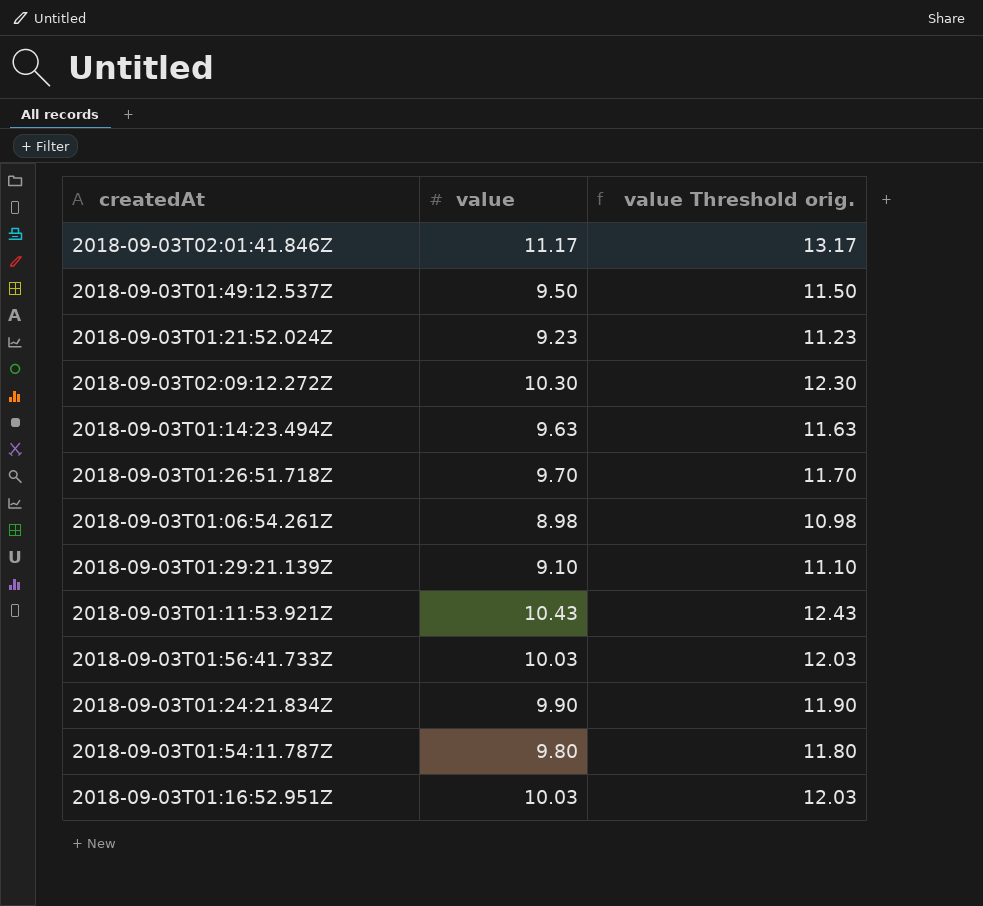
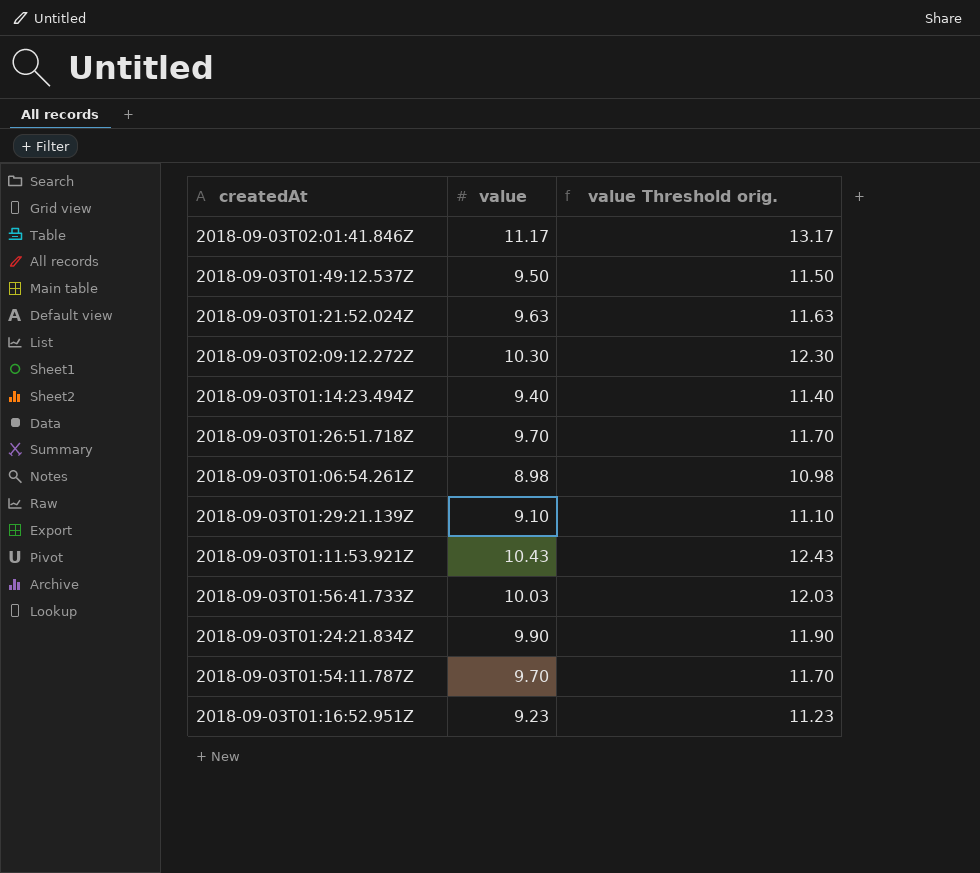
2018-09-03T01:21:52.024Z | value: 9.23 -> 9.63
2018-09-03T01:21:52.024Z | value Threshold orig.: 11.23 -> 11.63
2018-09-03T01:14:23.494Z | value: 9.63 -> 9.40
2018-09-03T01:14:23.494Z | value Threshold orig.: 11.63 -> 11.40
2018-09-03T01:54:11.787Z | value: 9.80 -> 9.70
2018-09-03T01:54:11.787Z | value Threshold orig.: 11.80 -> 11.70
2018-09-03T01:16:52.951Z | value: 10.03 -> 9.23
2018-09-03T01:16:52.951Z | value Threshold orig.: 12.03 -> 11.23

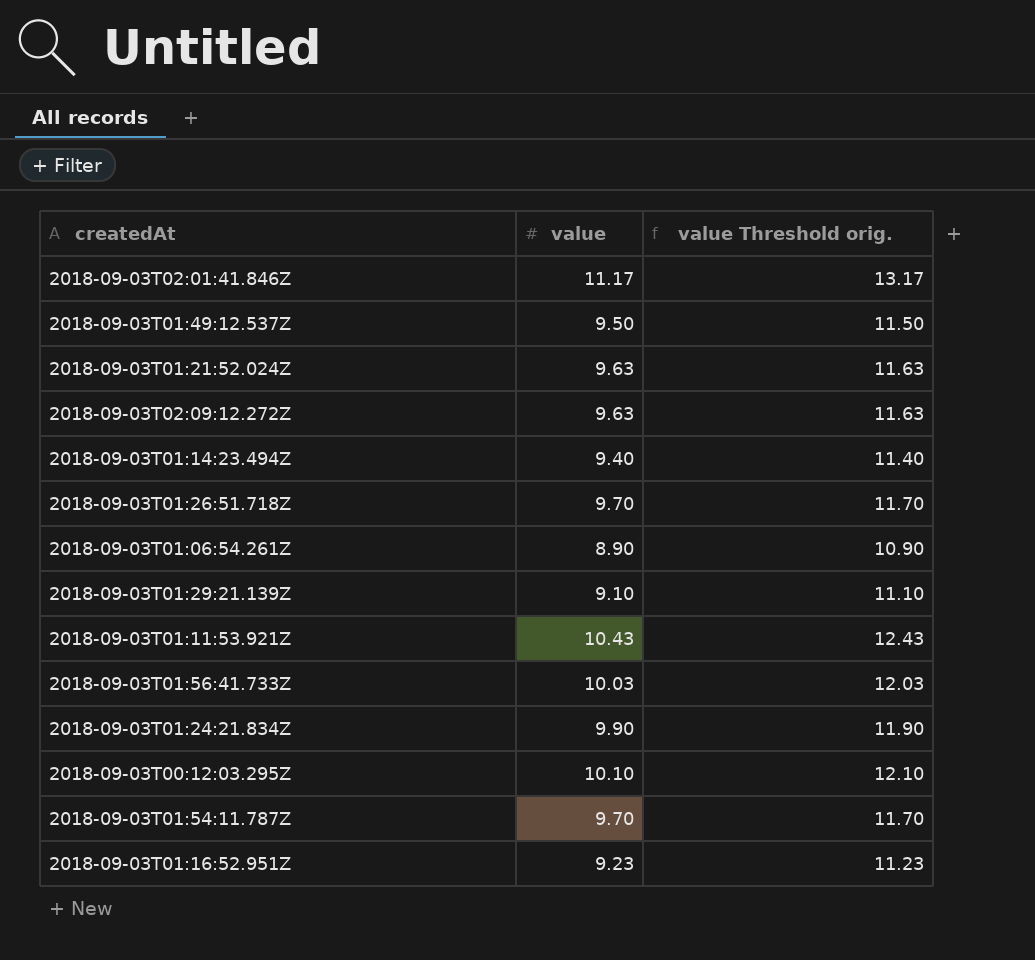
2018-09-03T02:09:12.272Z | value: 10.30 -> 9.63
2018-09-03T02:09:12.272Z | value Threshold orig.: 12.30 -> 11.63
2018-09-03T01:06:54.261Z | value: 8.98 -> 8.90
2018-09-03T01:06:54.261Z | value Threshold orig.: 10.98 -> 10.90
row 2018-09-03T00:12:03.295Z: none -> 10.10 | 12.10

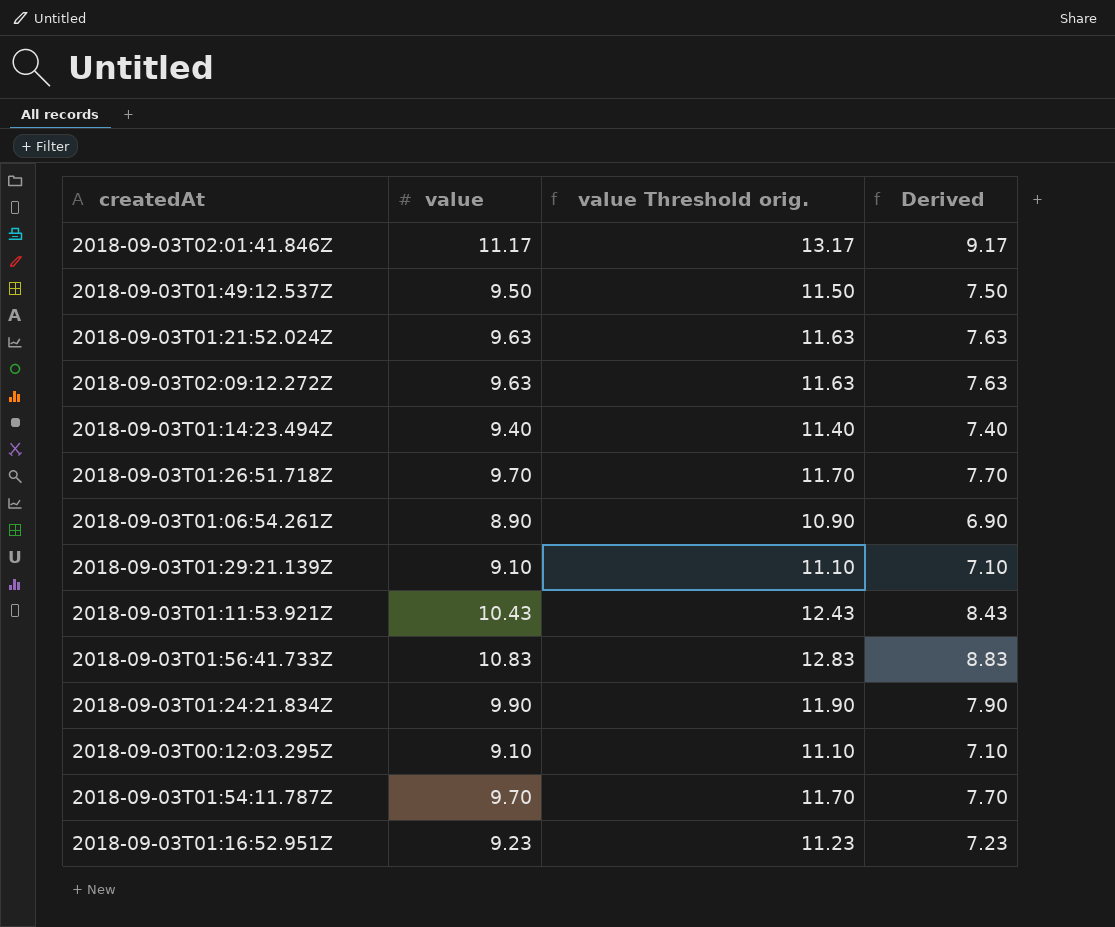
column Derived | formula: none -> [value] - 2
2018-09-03T01:56:41.733Z | value: 10.03 -> 10.83
2018-09-03T01:56:41.733Z | value Threshold orig.: 12.03 -> 12.83
2018-09-03T00:12:03.295Z | value: 10.10 -> 9.10
2018-09-03T00:12:03.295Z | value Threshold orig.: 12.10 -> 11.10

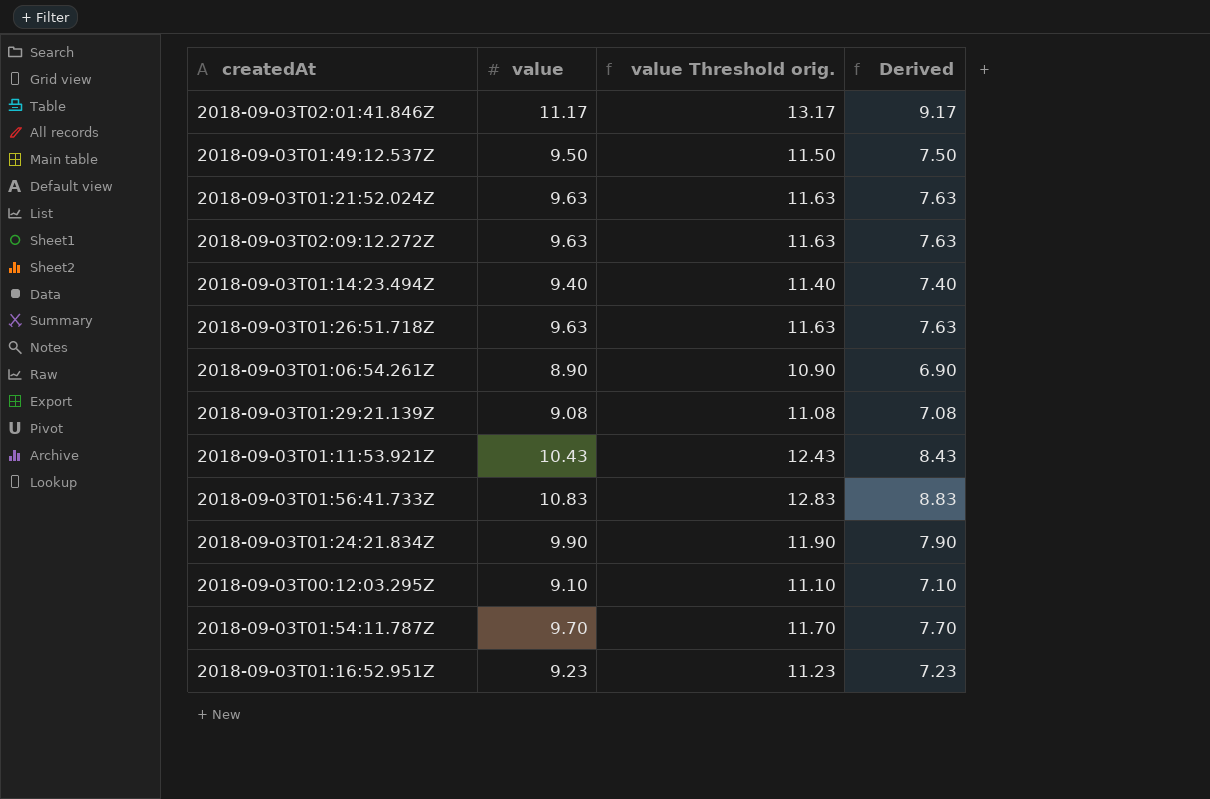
2018-09-03T01:26:51.718Z | value: 9.70 -> 9.63
2018-09-03T01:26:51.718Z | value Threshold orig.: 11.70 -> 11.63
2018-09-03T01:26:51.718Z | Derived: 7.70 -> 7.63
2018-09-03T01:29:21.139Z | value: 9.10 -> 9.08
2018-09-03T01:29:21.139Z | value Threshold orig.: 11.10 -> 11.08
2018-09-03T01:29:21.139Z | Derived: 7.10 -> 7.08

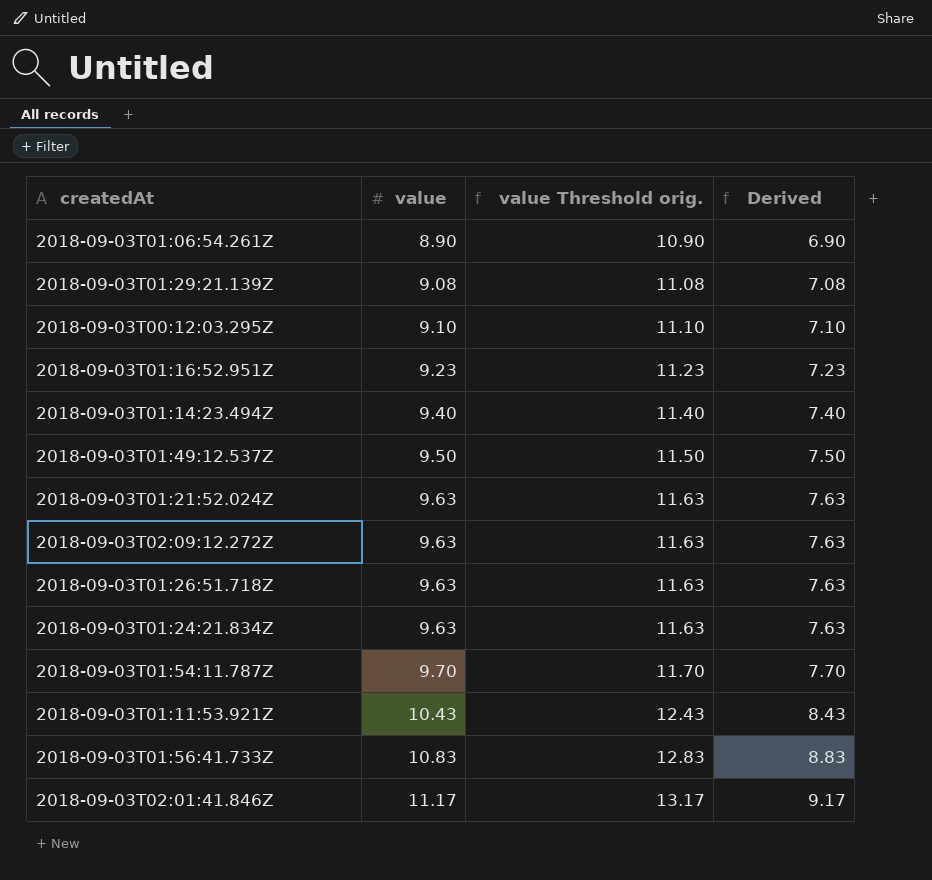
row order: none -> value ascending
2018-09-03T01:24:21.834Z | value: 9.90 -> 9.63
2018-09-03T01:24:21.834Z | value Threshold orig.: 11.90 -> 11.63
2018-09-03T01:24:21.834Z | Derived: 7.90 -> 7.63

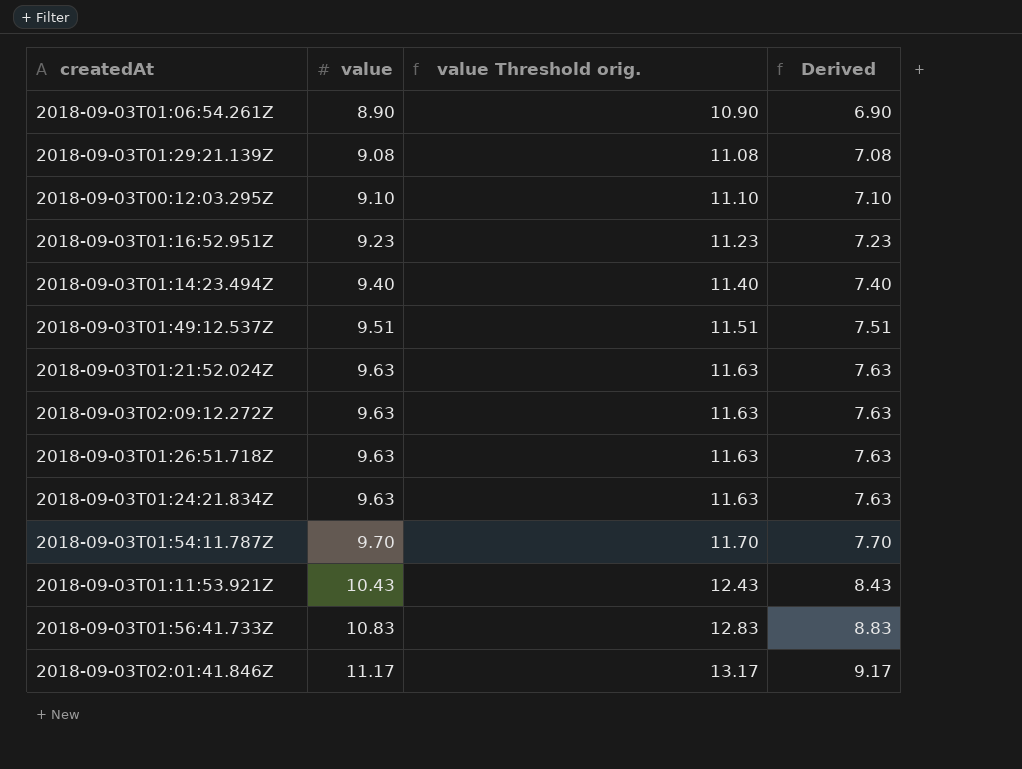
2018-09-03T01:49:12.537Z | value: 9.50 -> 9.51
2018-09-03T01:49:12.537Z | value Threshold orig.: 11.50 -> 11.51
2018-09-03T01:49:12.537Z | Derived: 7.50 -> 7.51

